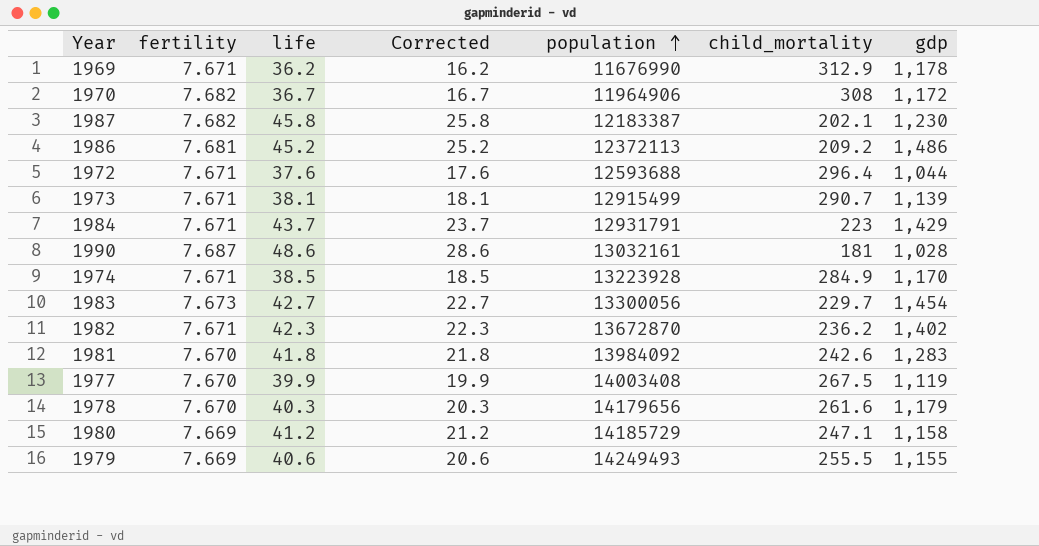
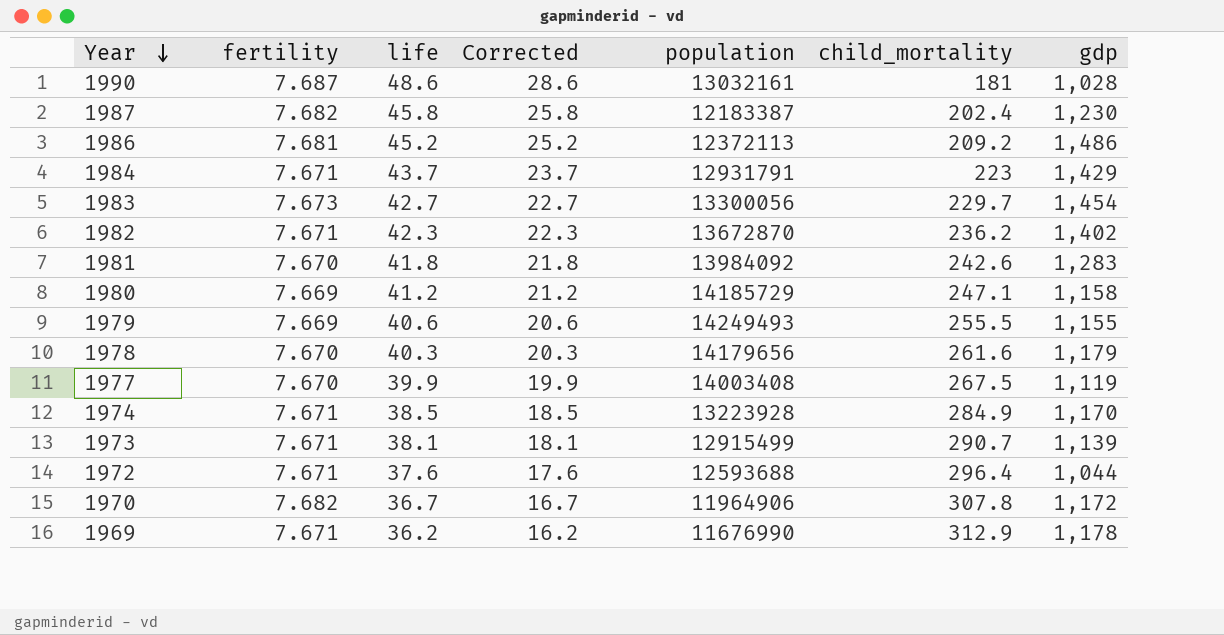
row order: population ascending -> Year descending
1987 | child_mortality: 202.1 -> 202.4
1970 | child_mortality: 308 -> 307.8

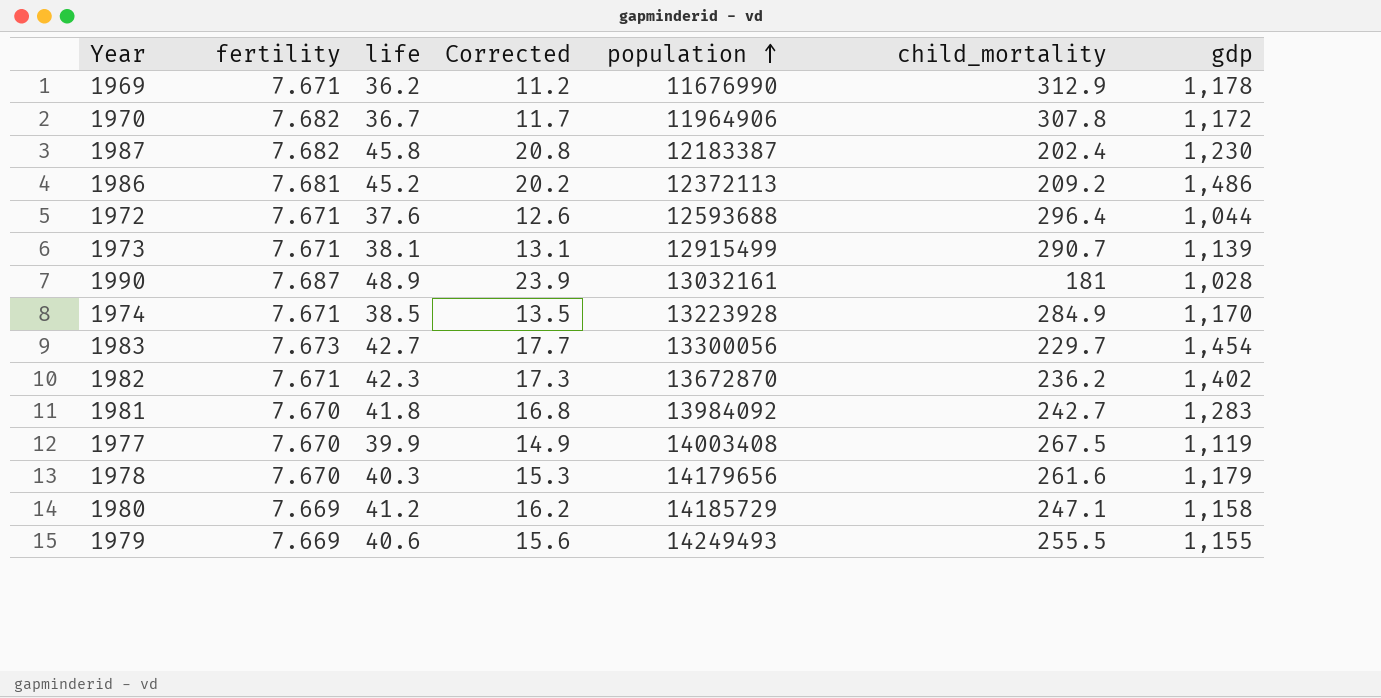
row order: Year descending -> population ascending
column Corrected | formula: [life] - 20 -> [life] - 25
row 1984: 7.671 | 43.7 | 23.7 | 12931791 | 223 | 1,429 -> none
1990 | life: 48.6 -> 48.9
1981 | child_mortality: 242.6 -> 242.7

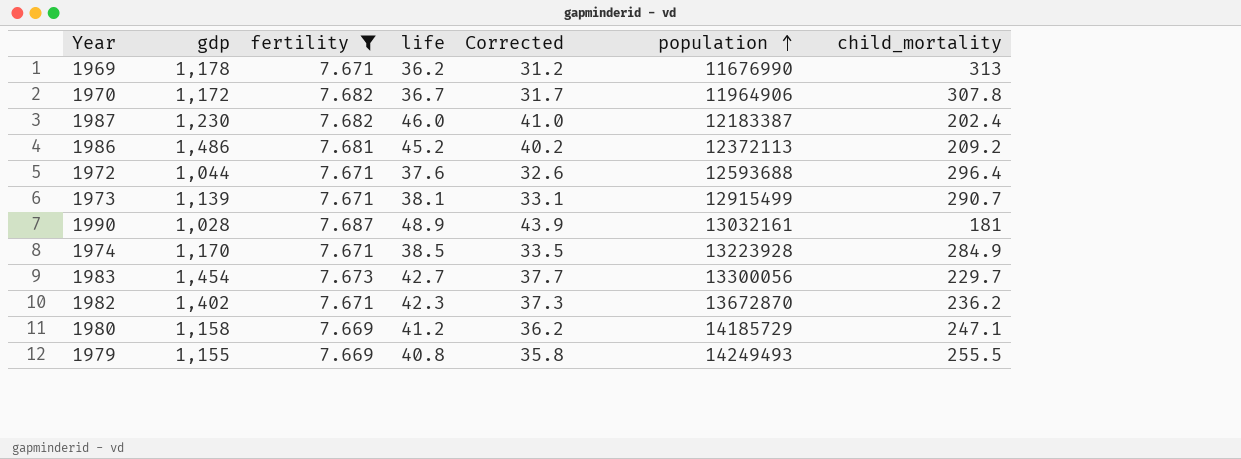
filter: none -> fertility != 7.670
column gdp | position: 7 -> 2
column Corrected | formula: [life] - 25 -> [life] - 5
1969 | child_mortality: 312.9 -> 313
1987 | life: 45.8 -> 46.0
1979 | life: 40.6 -> 40.8

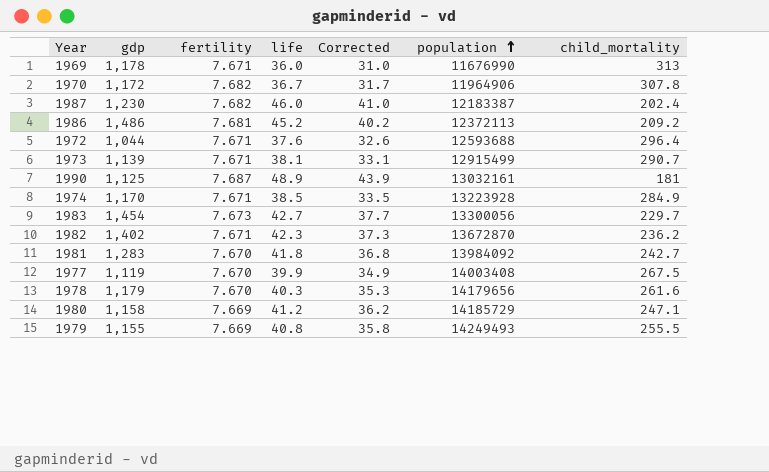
filter: fertility != 7.670 -> none
1969 | life: 36.2 -> 36.0
1969 | Corrected: 31.2 -> 31.0
1990 | gdp: 1,028 -> 1,125

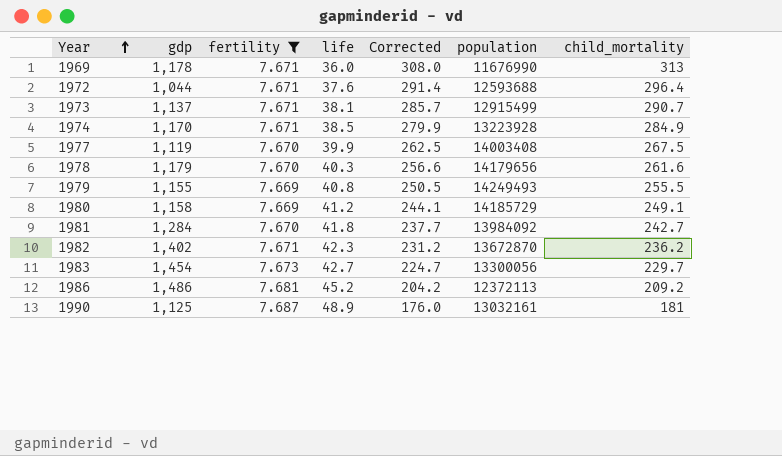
filter: none -> fertility != 7.682
row order: population ascending -> Year ascending
column Corrected | formula: [life] - 5 -> [child_mortality] - 5
1973 | gdp: 1,139 -> 1,137
1980 | child_mortality: 247.1 -> 249.1
1981 | gdp: 1,283 -> 1,284

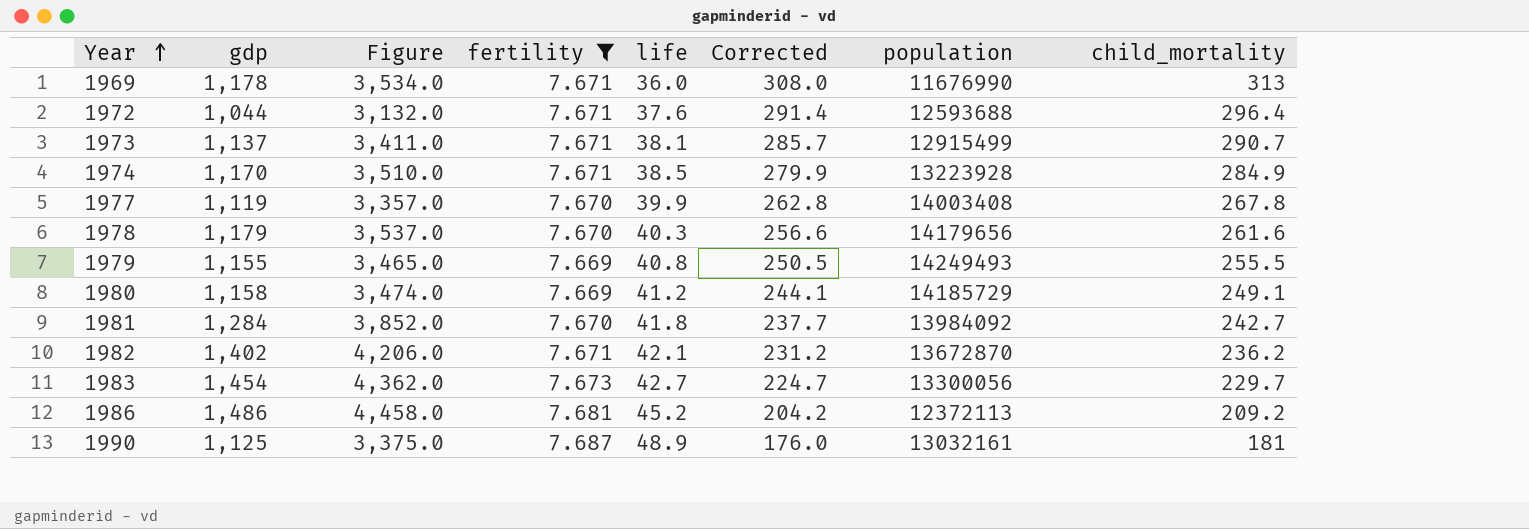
column Figure | formula: none -> [gdp] * 3
1977 | Corrected: 262.5 -> 262.8
1977 | child_mortality: 267.5 -> 267.8
1982 | life: 42.3 -> 42.1

